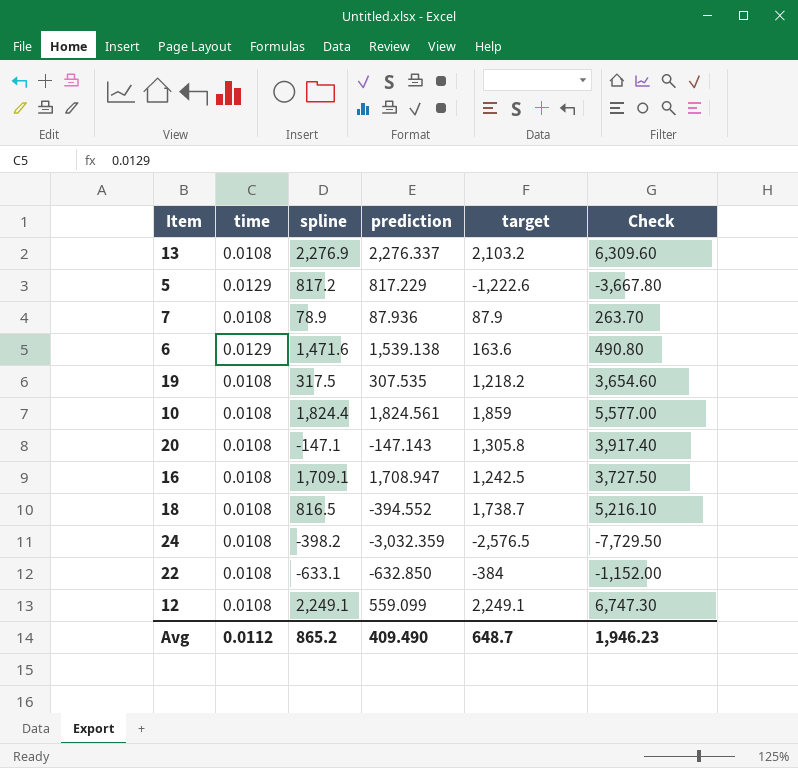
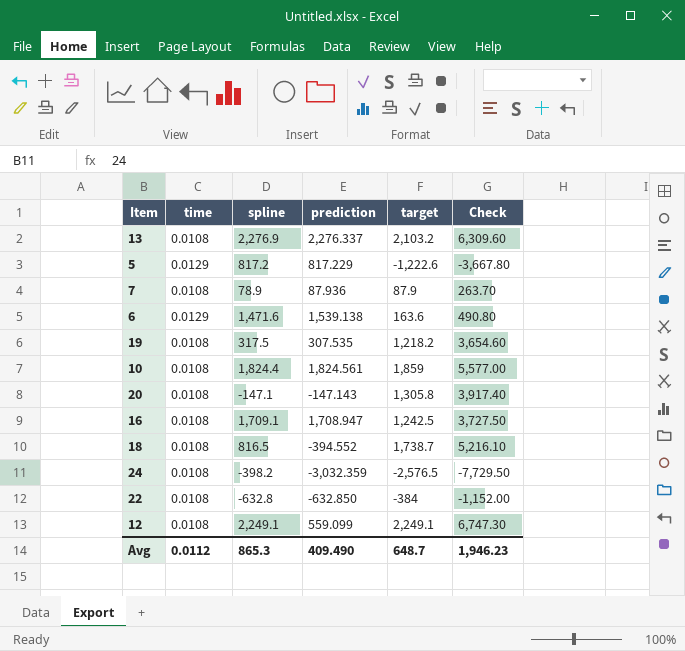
22 | spline: -633.1 -> -632.8
Avg | spline: 865.2 -> 865.3

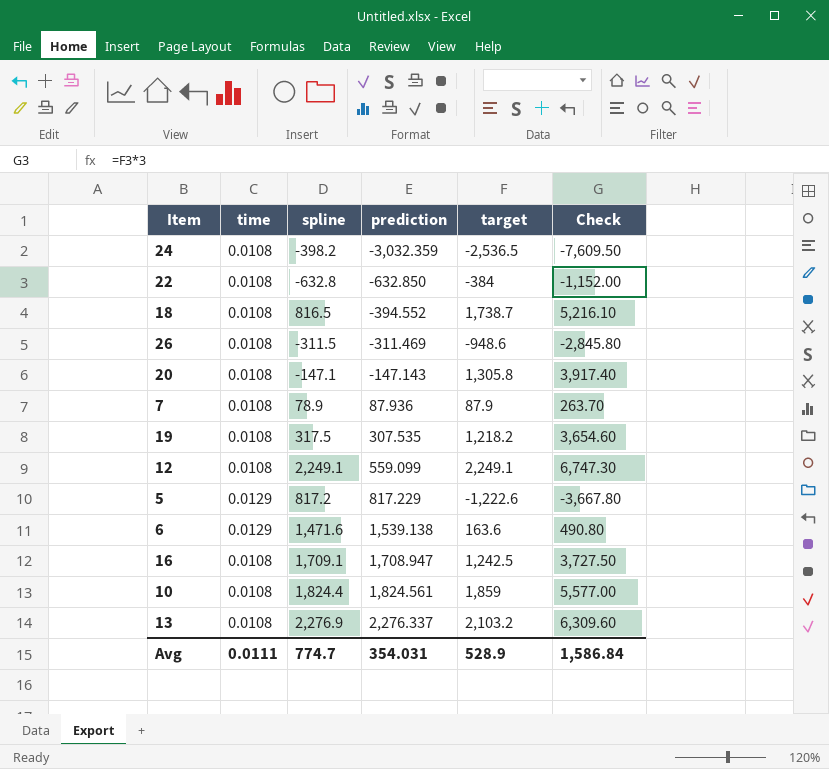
row order: none -> prediction ascending
24 | target: -2,576.5 -> -2,536.5
24 | Check: -7,729.50 -> -7,609.50
row 26: none -> 0.0108 | -311.5 | -311.469 | -948.6 | -2,845.80
Avg | time: 0.0112 -> 0.0111
Avg | spline: 865.3 -> 774.7
Avg | prediction: 409.490 -> 354.031
Avg | target: 648.7 -> 528.9
Avg | Check: 1,946.23 -> 1,586.84

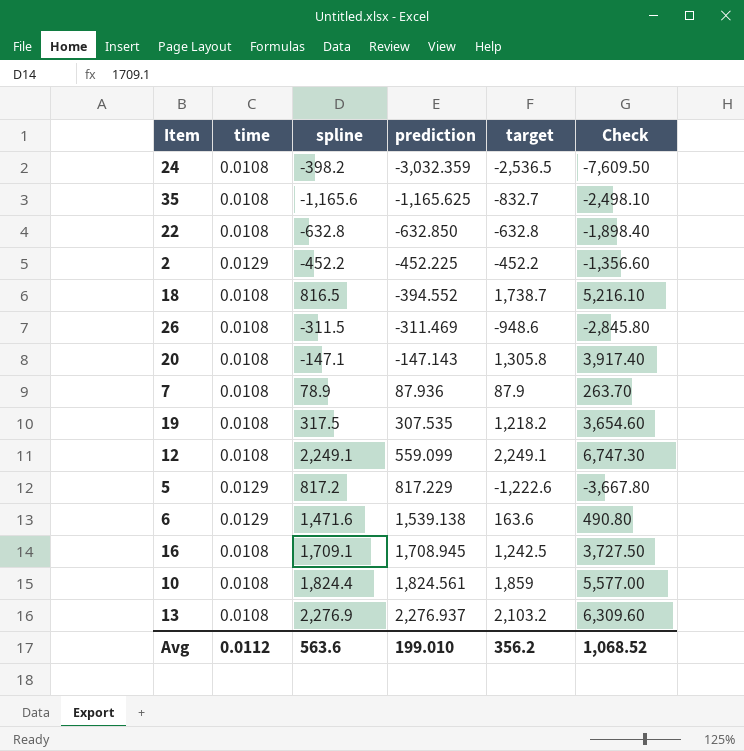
row 35: none -> 0.0108 | -1,165.6 | -1,165.625 | -832.7 | -2,498.10
22 | target: -384 -> -632.8
22 | Check: -1,152.00 -> -1,898.40
row 2: none -> 0.0129 | -452.2 | -452.225 | -452.2 | -1,356.60
16 | prediction: 1,708.947 -> 1,708.945
13 | prediction: 2,276.337 -> 2,276.937
Avg | time: 0.0111 -> 0.0112
Avg | spline: 774.7 -> 563.6
Avg | prediction: 354.031 -> 199.010
Avg | target: 528.9 -> 356.2
Avg | Check: 1,586.84 -> 1,068.52

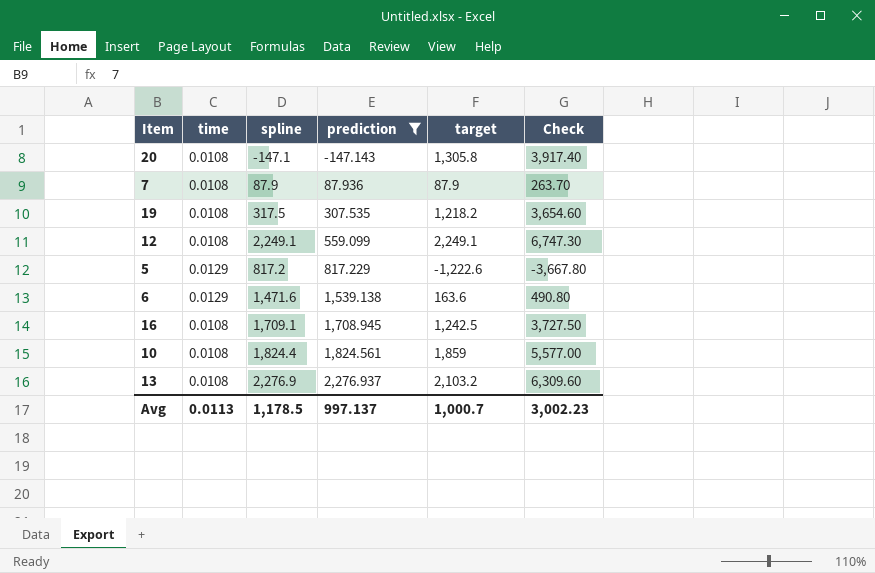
filter: none -> prediction >= -147.143
7 | spline: 78.9 -> 87.9
Avg | time: 0.0112 -> 0.0113
Avg | spline: 563.6 -> 1,178.5
Avg | prediction: 199.010 -> 997.137
Avg | target: 356.2 -> 1,000.7
Avg | Check: 1,068.52 -> 3,002.23

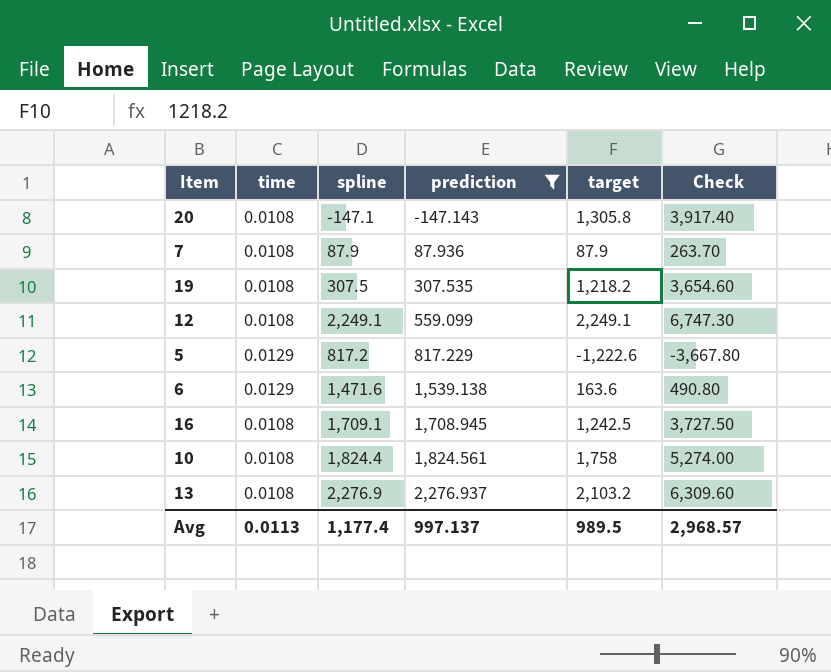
19 | spline: 317.5 -> 307.5
10 | target: 1,859 -> 1,758
10 | Check: 5,577.00 -> 5,274.00
Avg | spline: 1,178.5 -> 1,177.4
Avg | target: 1,000.7 -> 989.5
Avg | Check: 3,002.23 -> 2,968.57

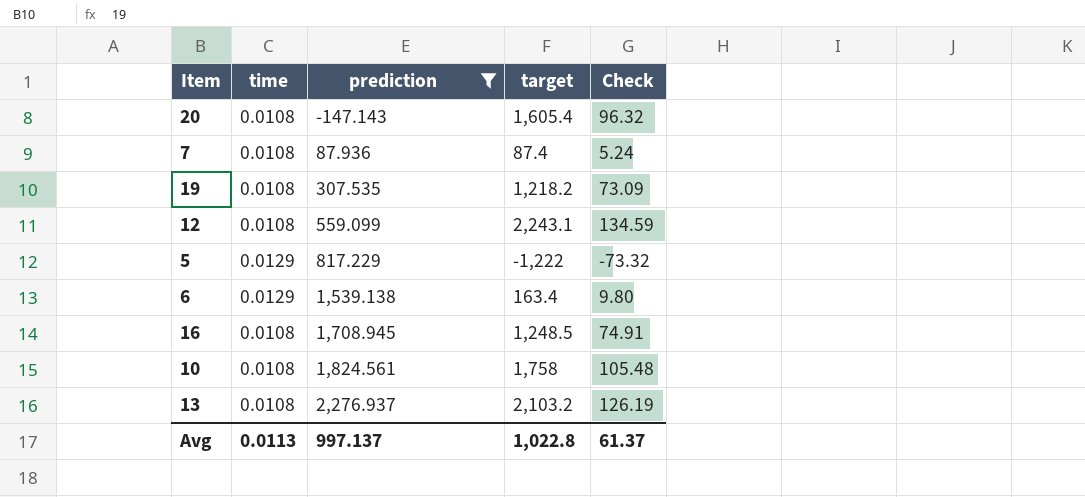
column spline | position: 3 -> none
column Check | formula: [target] * 3 -> [target] * 0.06
20 | target: 1,305.8 -> 1,605.4
7 | target: 87.9 -> 87.4
12 | target: 2,249.1 -> 2,243.1
5 | target: -1,222.6 -> -1,222
6 | target: 163.6 -> 163.4
16 | target: 1,242.5 -> 1,248.5
Avg | target: 989.5 -> 1,022.8
Avg | Check: 2,968.57 -> 61.37

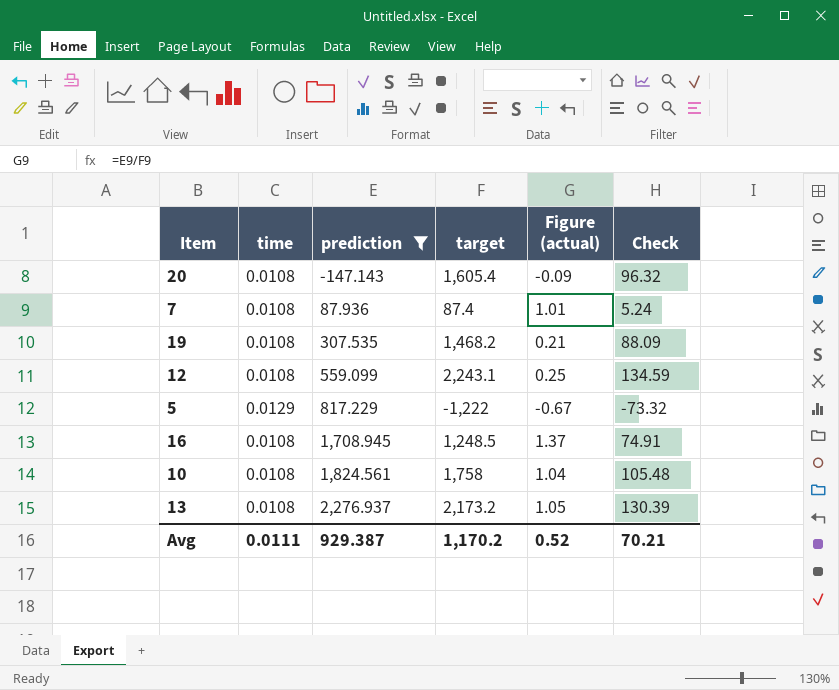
column Figure (actual) | formula: none -> [prediction] / [target]
row 6: 0.0129 | 1,539.138 | 163.4 | 9.80 -> none
19 | target: 1,218.2 -> 1,468.2
19 | Check: 73.09 -> 88.09
13 | target: 2,103.2 -> 2,173.2
13 | Check: 126.19 -> 130.39
Avg | time: 0.0113 -> 0.0111
Avg | prediction: 997.137 -> 929.387
Avg | target: 1,022.8 -> 1,170.2
Avg | Check: 61.37 -> 70.21

